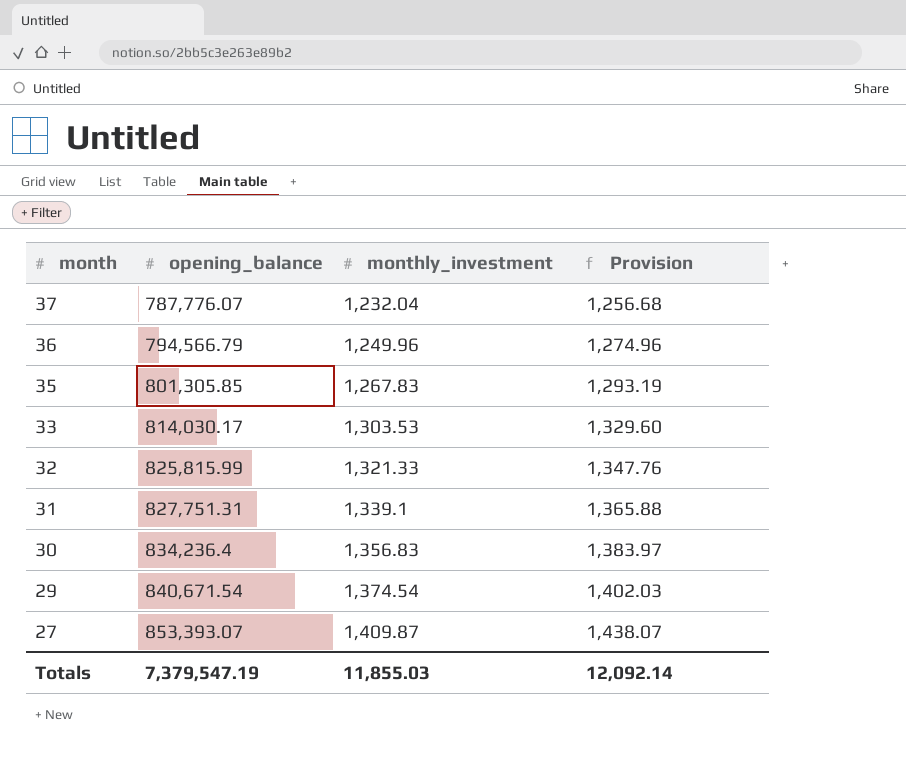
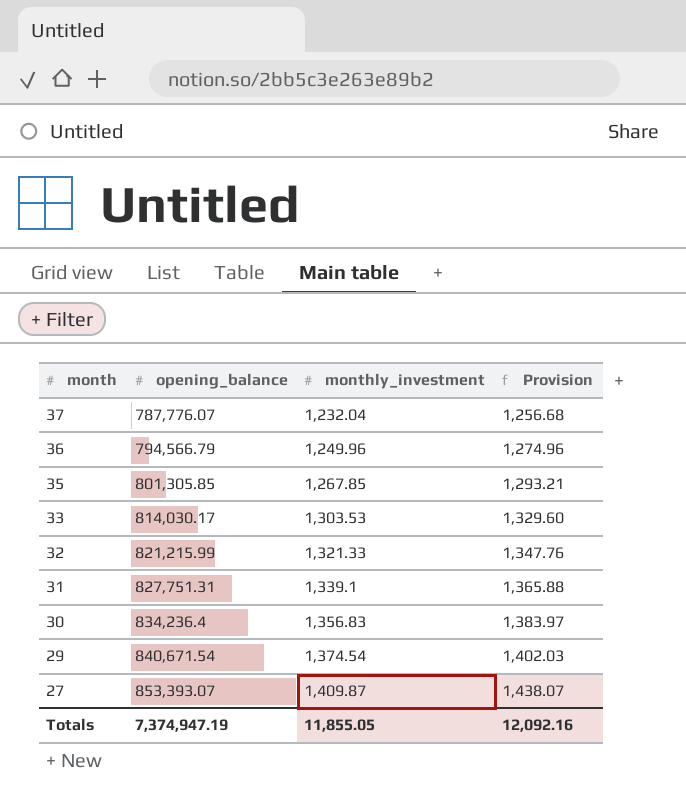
35 | monthly_investment: 1,267.83 -> 1,267.85
35 | Provision: 1,293.19 -> 1,293.21
32 | opening_balance: 825,815.99 -> 821,215.99
Totals | opening_balance: 7,379,547.19 -> 7,374,947.19
Totals | monthly_investment: 11,855.03 -> 11,855.05
Totals | Provision: 12,092.14 -> 12,092.16

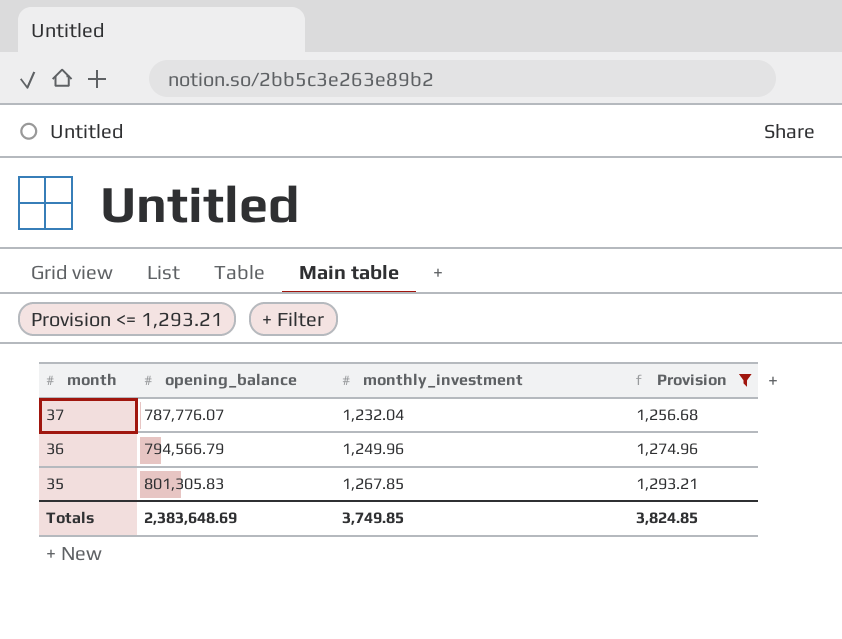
filter: none -> Provision <= 1,293.21
35 | opening_balance: 801,305.85 -> 801,305.83
Totals | opening_balance: 7,374,947.19 -> 2,383,648.69
Totals | monthly_investment: 11,855.05 -> 3,749.85
Totals | Provision: 12,092.16 -> 3,824.85

